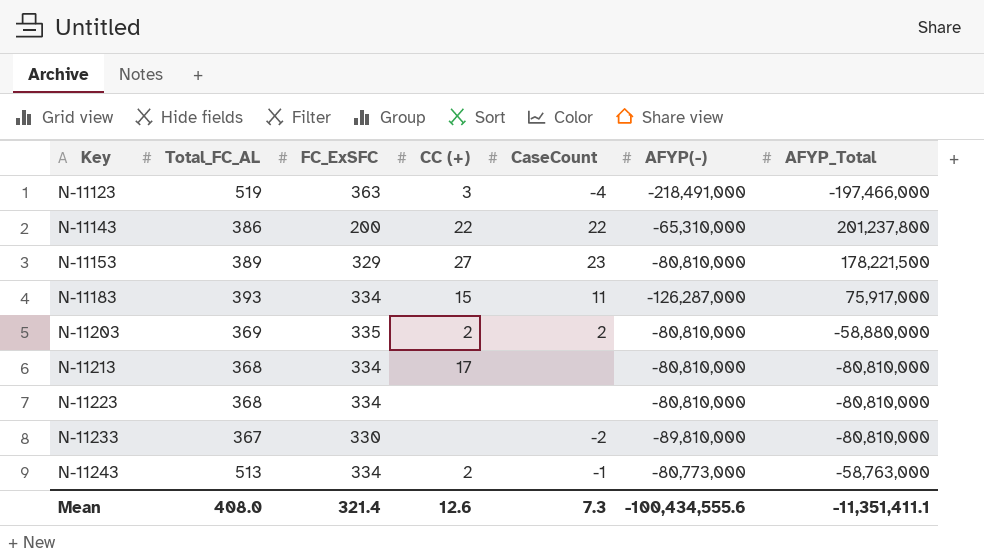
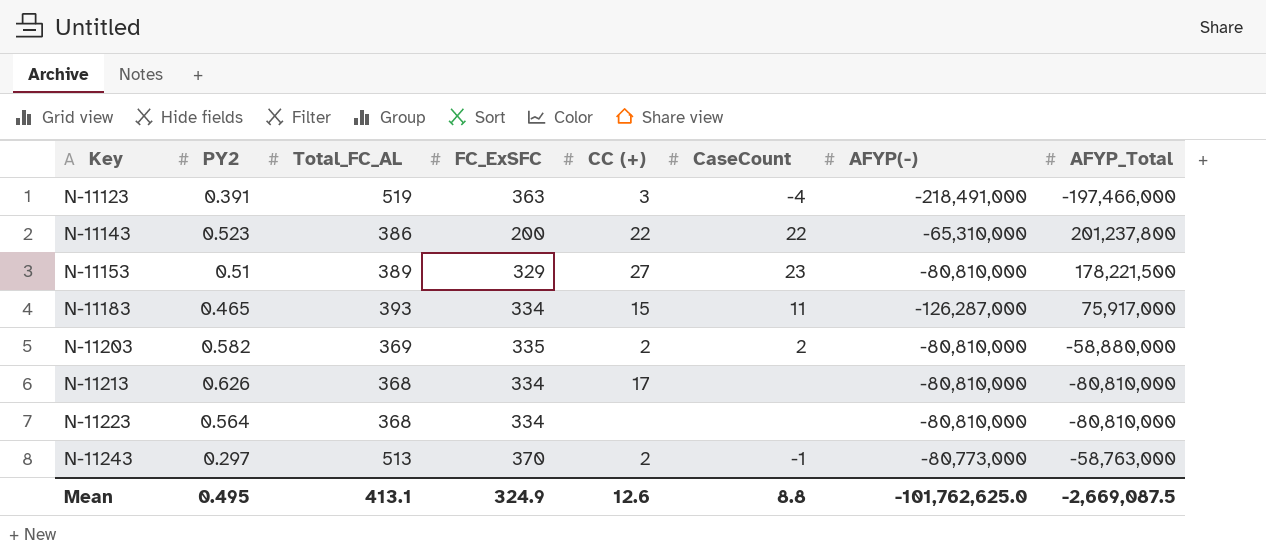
column PY2 | position: none -> 2
row N-11233: 367 | 330 | none | -2 | -89,810,000 | -80,810,000 -> none
N-11243 | FC_ExSFC: 334 -> 370
Mean | Total_FC_AL: 408.0 -> 413.1
Mean | FC_ExSFC: 321.4 -> 324.9
Mean | CaseCount: 7.3 -> 8.8
Mean | AFYP(-): -100,434,555.6 -> -101,762,625.0
Mean | AFYP_Total: -11,351,411.1 -> -2,669,087.5

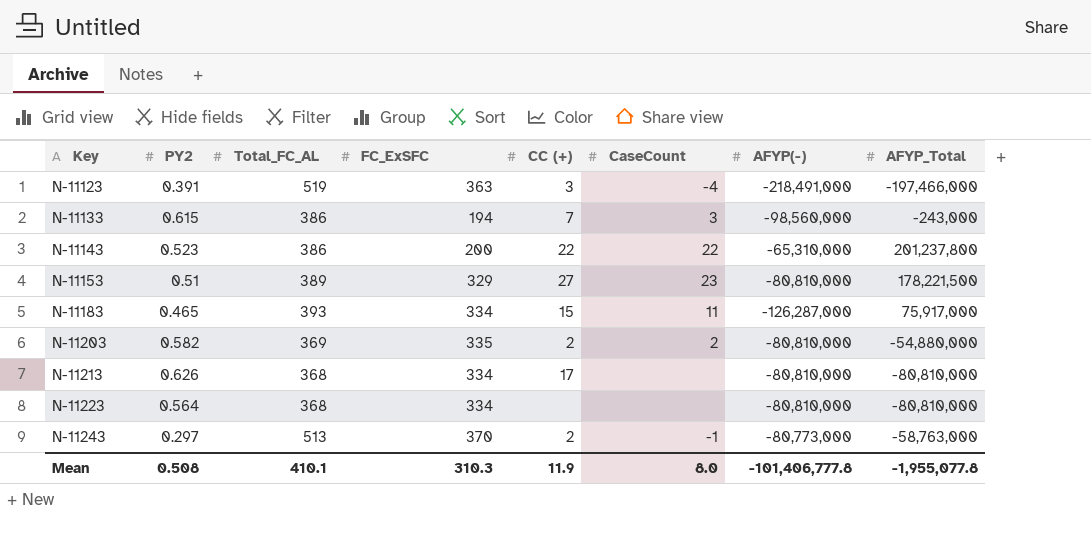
row N-11133: none -> 0.615 | 386 | 194 | 7 | 3 | -98,560,000 | -243,000
N-11203 | AFYP_Total: -58,880,000 -> -54,880,000
Mean | PY2: 0.495 -> 0.508
Mean | Total_FC_AL: 413.1 -> 410.1
Mean | FC_ExSFC: 324.9 -> 310.3
Mean | CC (+): 12.6 -> 11.9
Mean | CaseCount: 8.8 -> 8.0
Mean | AFYP(-): -101,762,625.0 -> -101,406,777.8
Mean | AFYP_Total: -2,669,087.5 -> -1,955,077.8

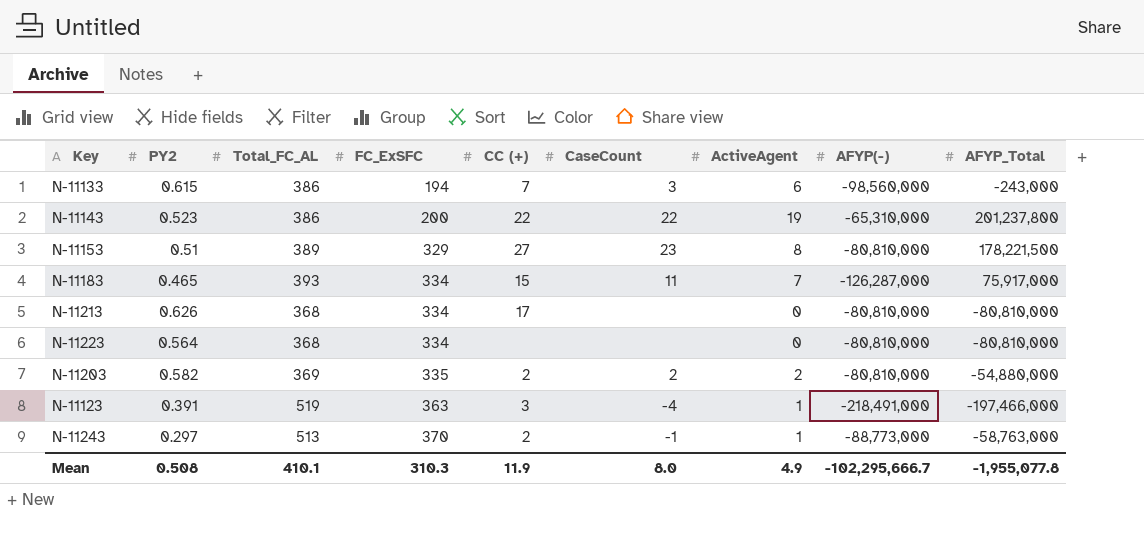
row order: Key ascending -> FC_ExSFC ascending
column ActiveAgent | position: none -> 7
N-11243 | AFYP(-): -80,773,000 -> -88,773,000
Mean | AFYP(-): -101,406,777.8 -> -102,295,666.7

